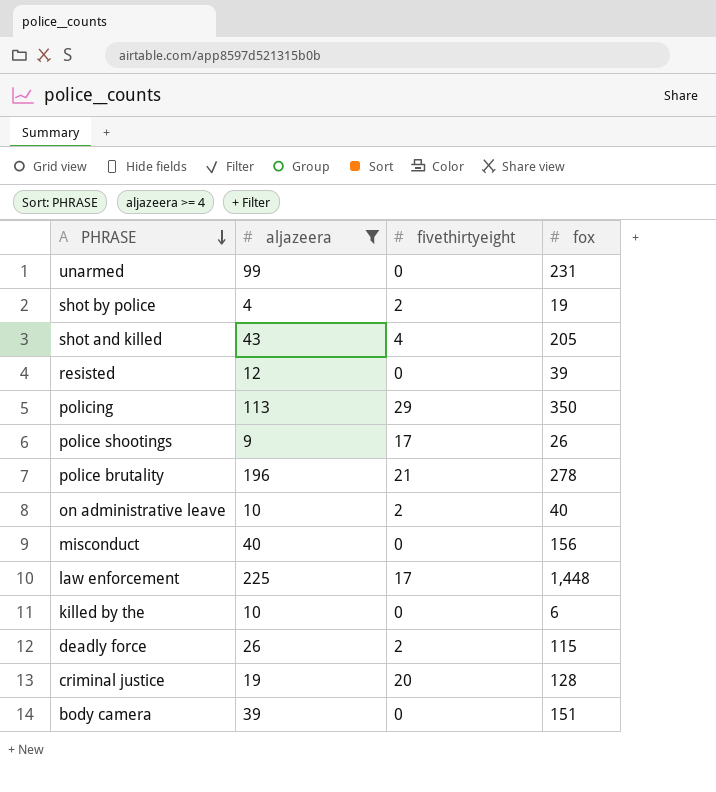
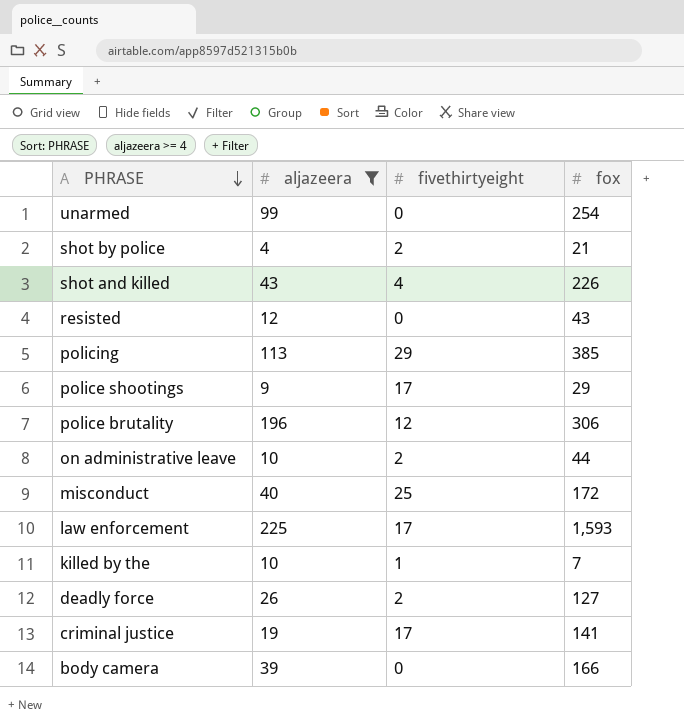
unarmed | fox: 231 -> 254
shot by police | fox: 19 -> 21
shot and killed | fox: 205 -> 226
resisted | fox: 39 -> 43
policing | fox: 350 -> 385
police shootings | fox: 26 -> 29
police brutality | fivethirtyeight: 21 -> 12
police brutality | fox: 278 -> 306
on administrative leave | fox: 40 -> 44
misconduct | fivethirtyeight: 0 -> 25
misconduct | fox: 156 -> 172
law enforcement | fox: 1,448 -> 1,593
killed by the | fivethirtyeight: 0 -> 1
killed by the | fox: 6 -> 7
deadly force | fox: 115 -> 127
criminal justice | fivethirtyeight: 20 -> 17
criminal justice | fox: 128 -> 141
body camera | fox: 151 -> 166

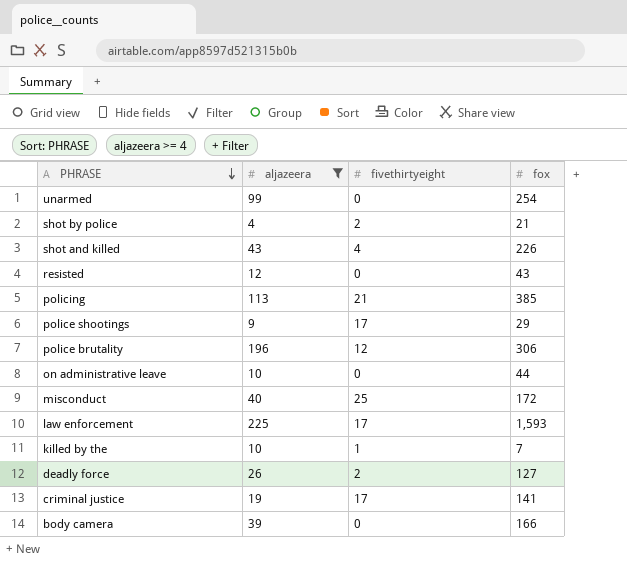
policing | fivethirtyeight: 29 -> 21
on administrative leave | fivethirtyeight: 2 -> 0

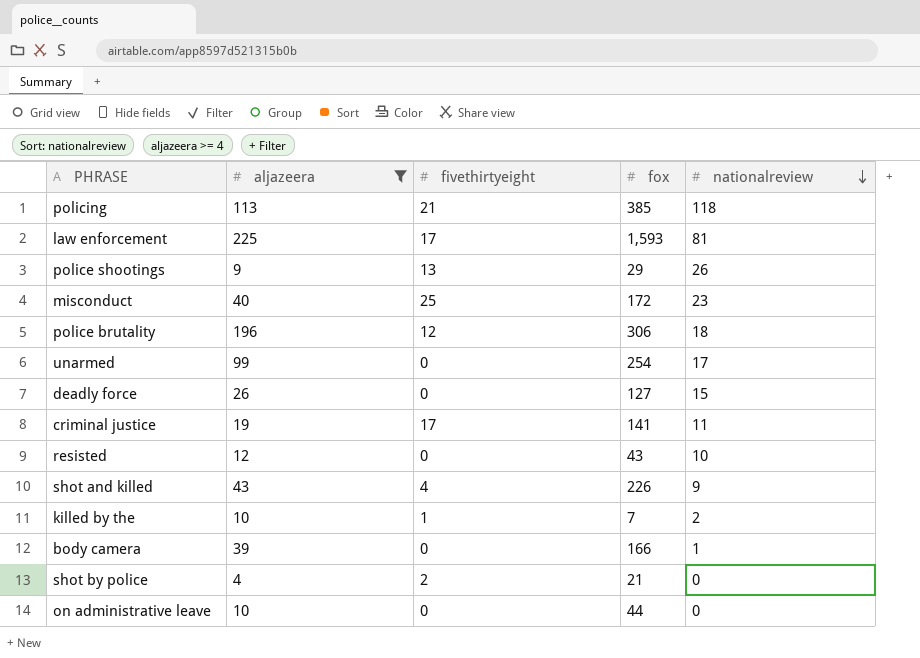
row order: PHRASE descending -> nationalreview descending
column nationalreview | position: none -> 5
police shootings | fivethirtyeight: 17 -> 13
deadly force | fivethirtyeight: 2 -> 0

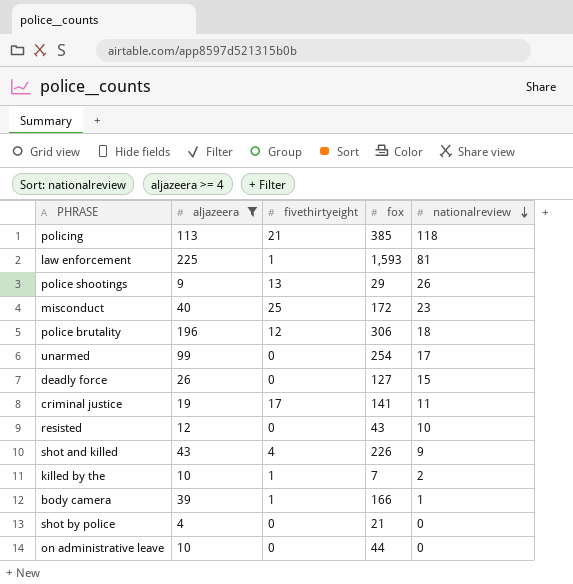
law enforcement | fivethirtyeight: 17 -> 1
body camera | fivethirtyeight: 0 -> 1
shot by police | fivethirtyeight: 2 -> 0

